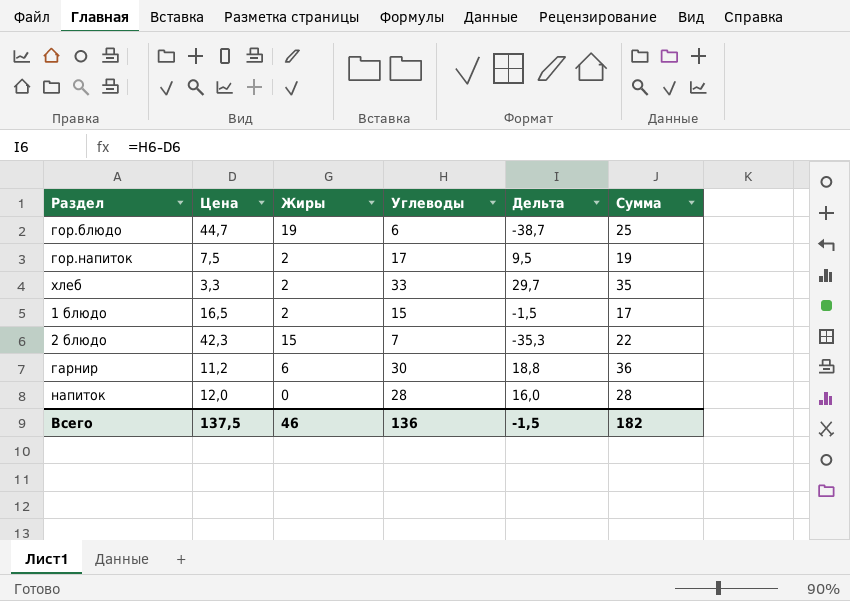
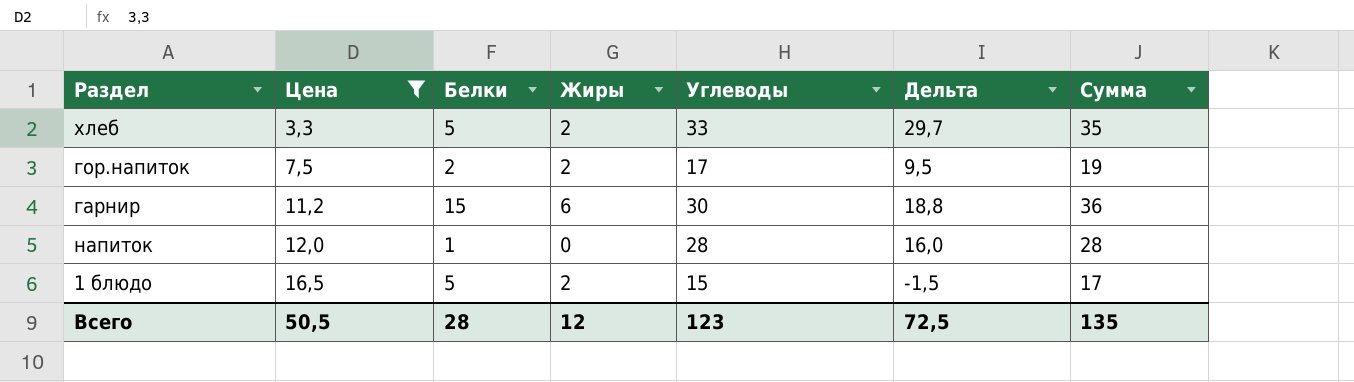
filter: none -> Цена <= 16,5
row order: none -> Цена ascending
column Белки | position: none -> 3
Всего | Цена: 137,5 -> 50,5
Всего | Жиры: 46 -> 12
Всего | Углеводы: 136 -> 123
Всего | Дельта: -1,5 -> 72,5
Всего | Сумма: 182 -> 135

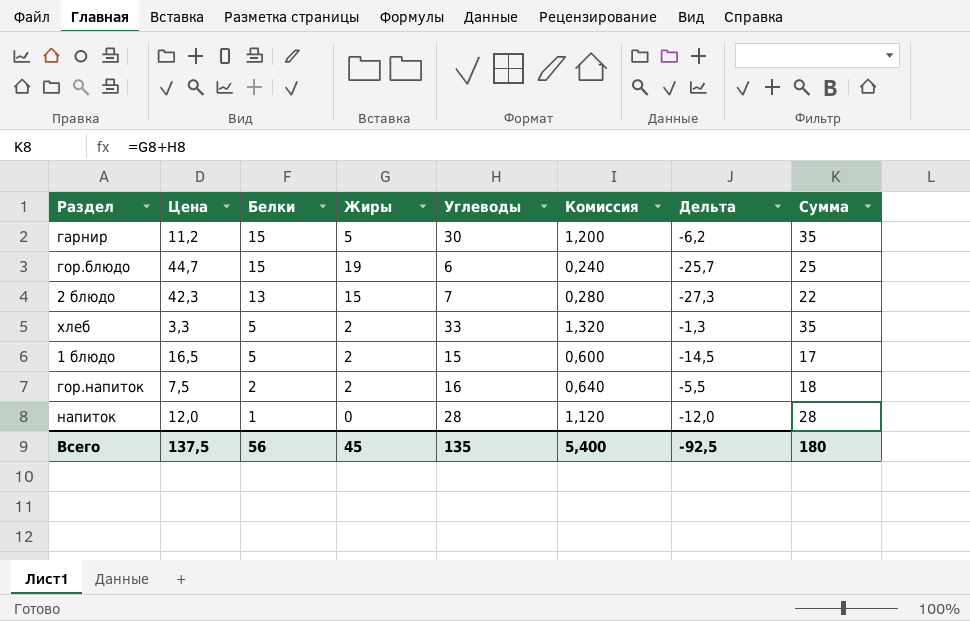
filter: Цена <= 16,5 -> none
row order: Цена ascending -> Белки descending
column Комиссия | formula: none -> [Углеводы] * 0,04
column Дельта | formula: [Углеводы] - [Цена] -> [Жиры] - [Цена]
гарнир | Жиры: 6 -> 5
гарнир | Сумма: 36 -> 35
гор.напиток | Углеводы: 17 -> 16
гор.напиток | Сумма: 19 -> 18
Всего | Цена: 50,5 -> 137,5
Всего | Белки: 28 -> 56
Всего | Жиры: 12 -> 45
Всего | Углеводы: 123 -> 135
Всего | Дельта: 72,5 -> -92,5
Всего | Сумма: 135 -> 180

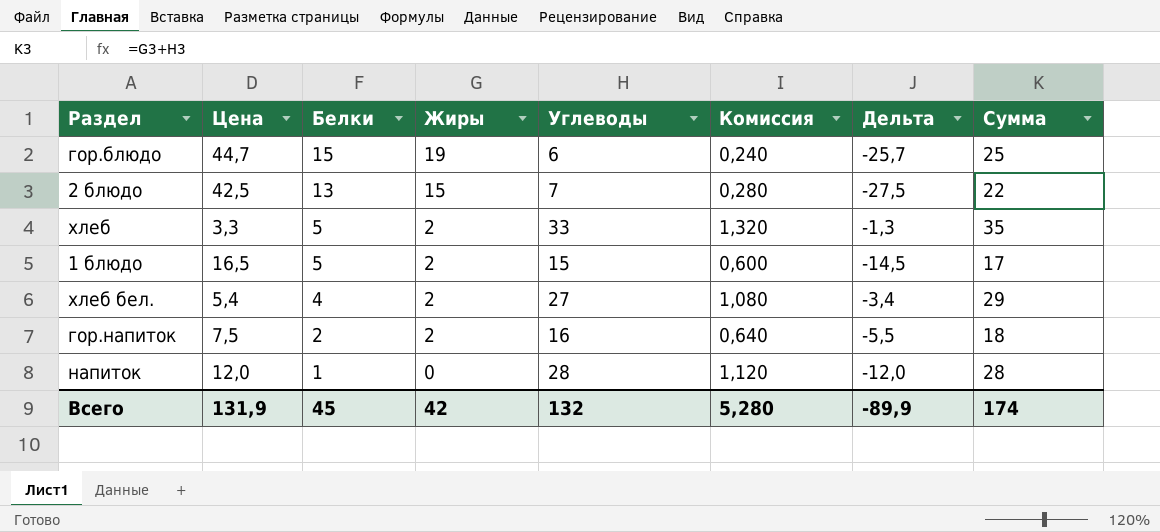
row гарнир: 11,2 | 15 | 5 | 30 | 1,200 | -6,2 | 35 -> none
2 блюдо | Цена: 42,3 -> 42,5
2 блюдо | Дельта: -27,3 -> -27,5
row хлеб бел.: none -> 5,4 | 4 | 2 | 27 | 1,080 | -3,4 | 29
Всего | Цена: 137,5 -> 131,9
Всего | Белки: 56 -> 45
Всего | Жиры: 45 -> 42
Всего | Углеводы: 135 -> 132
Всего | Комиссия: 5,400 -> 5,280
Всего | Дельта: -92,5 -> -89,9
Всего | Сумма: 180 -> 174

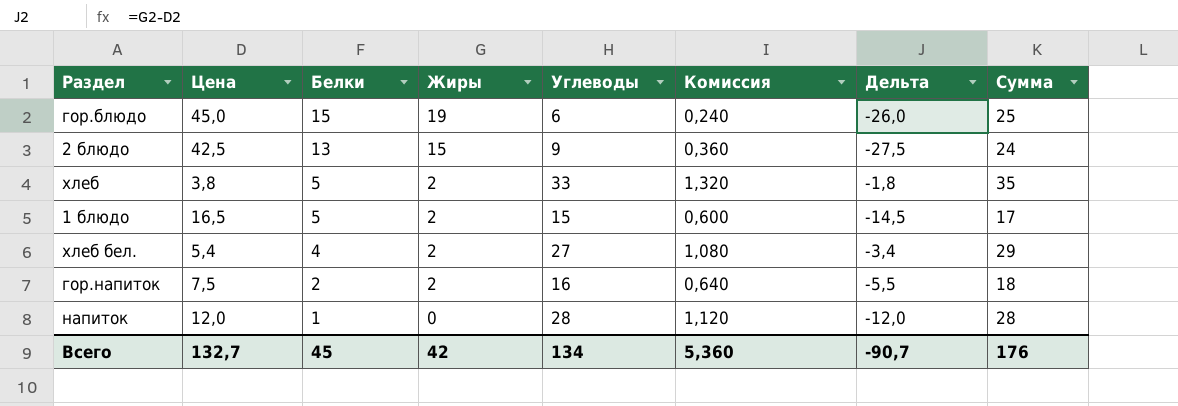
гор.блюдо | Цена: 44,7 -> 45,0
гор.блюдо | Дельта: -25,7 -> -26,0
2 блюдо | Углеводы: 7 -> 9
2 блюдо | Комиссия: 0,280 -> 0,360
2 блюдо | Сумма: 22 -> 24
хлеб | Цена: 3,3 -> 3,8
хлеб | Дельта: -1,3 -> -1,8
Всего | Цена: 131,9 -> 132,7
Всего | Углеводы: 132 -> 134
Всего | Комиссия: 5,280 -> 5,360
Всего | Дельта: -89,9 -> -90,7
Всего | Сумма: 174 -> 176

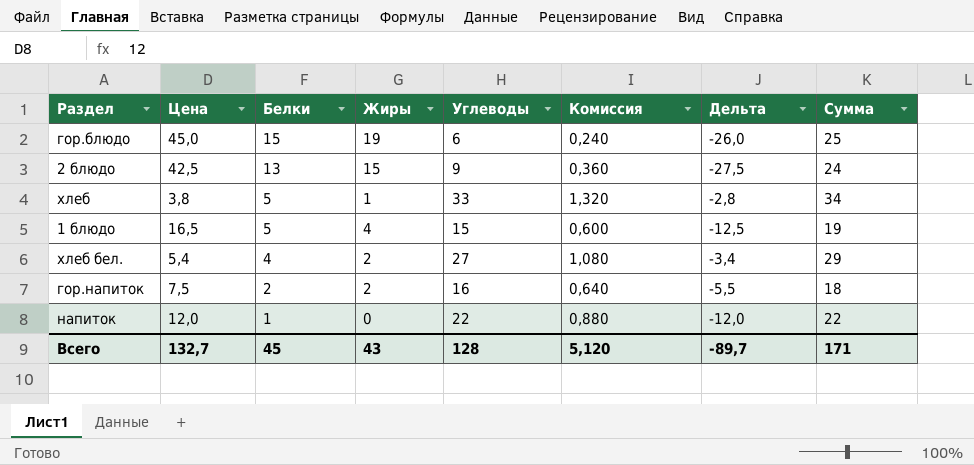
хлеб | Жиры: 2 -> 1
хлеб | Дельта: -1,8 -> -2,8
хлеб | Сумма: 35 -> 34
1 блюдо | Жиры: 2 -> 4
1 блюдо | Дельта: -14,5 -> -12,5
1 блюдо | Сумма: 17 -> 19
напиток | Углеводы: 28 -> 22
напиток | Комиссия: 1,120 -> 0,880
напиток | Сумма: 28 -> 22
Всего | Жиры: 42 -> 43
Всего | Углеводы: 134 -> 128
Всего | Комиссия: 5,360 -> 5,120
Всего | Дельта: -90,7 -> -89,7
Всего | Сумма: 176 -> 171

